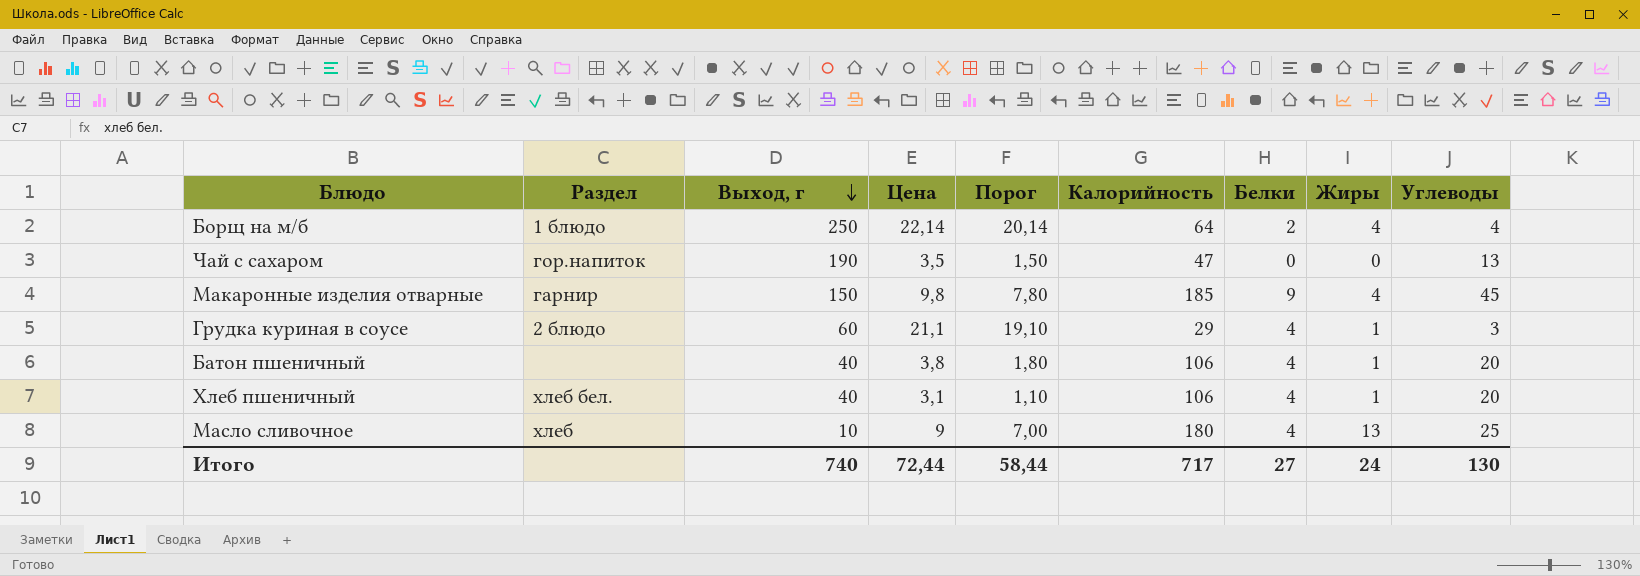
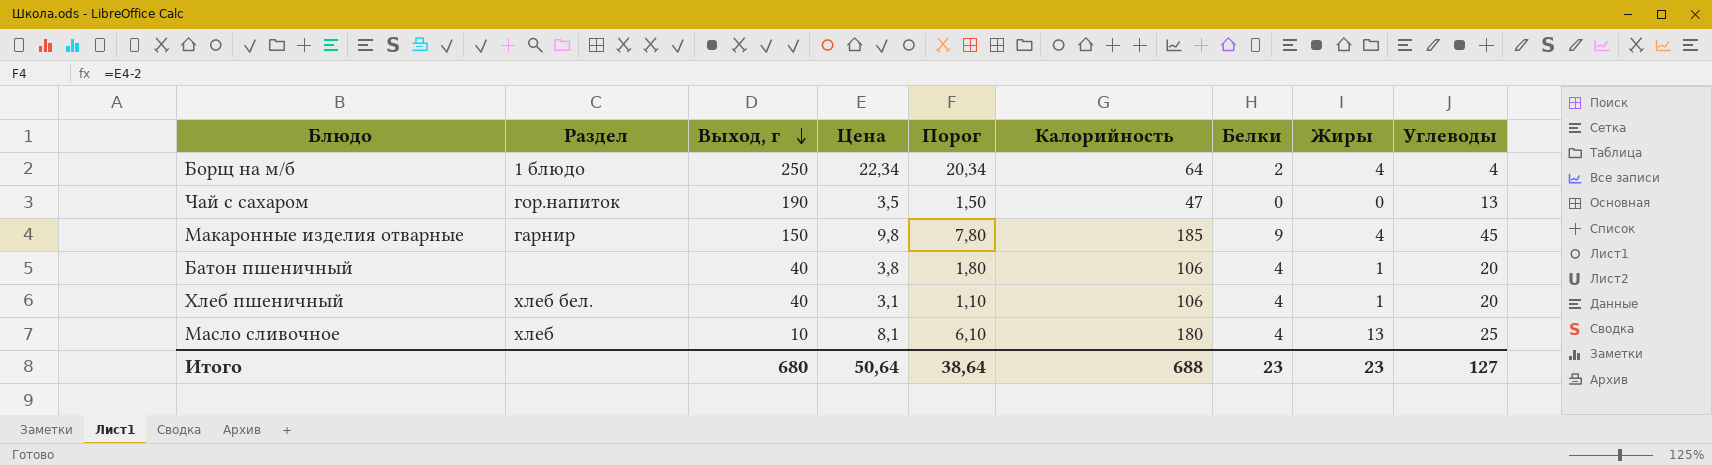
row Грудка куриная в соусе: 2 блюдо | 60 | 21,1 | 19,10 | 29 | 4 | 1 | 3 -> none
Борщ на м/б | Цена: 22,14 -> 22,34
Борщ на м/б | Порог: 20,14 -> 20,34
Масло сливочное | Цена: 9 -> 8,1
Масло сливочное | Порог: 7,00 -> 6,10
Итого | Выход, г: 740 -> 680
Итого | Цена: 72,44 -> 50,64
Итого | Порог: 58,44 -> 38,64
Итого | Калорийность: 717 -> 688
Итого | Белки: 27 -> 23
Итого | Жиры: 24 -> 23
Итого | Углеводы: 130 -> 127

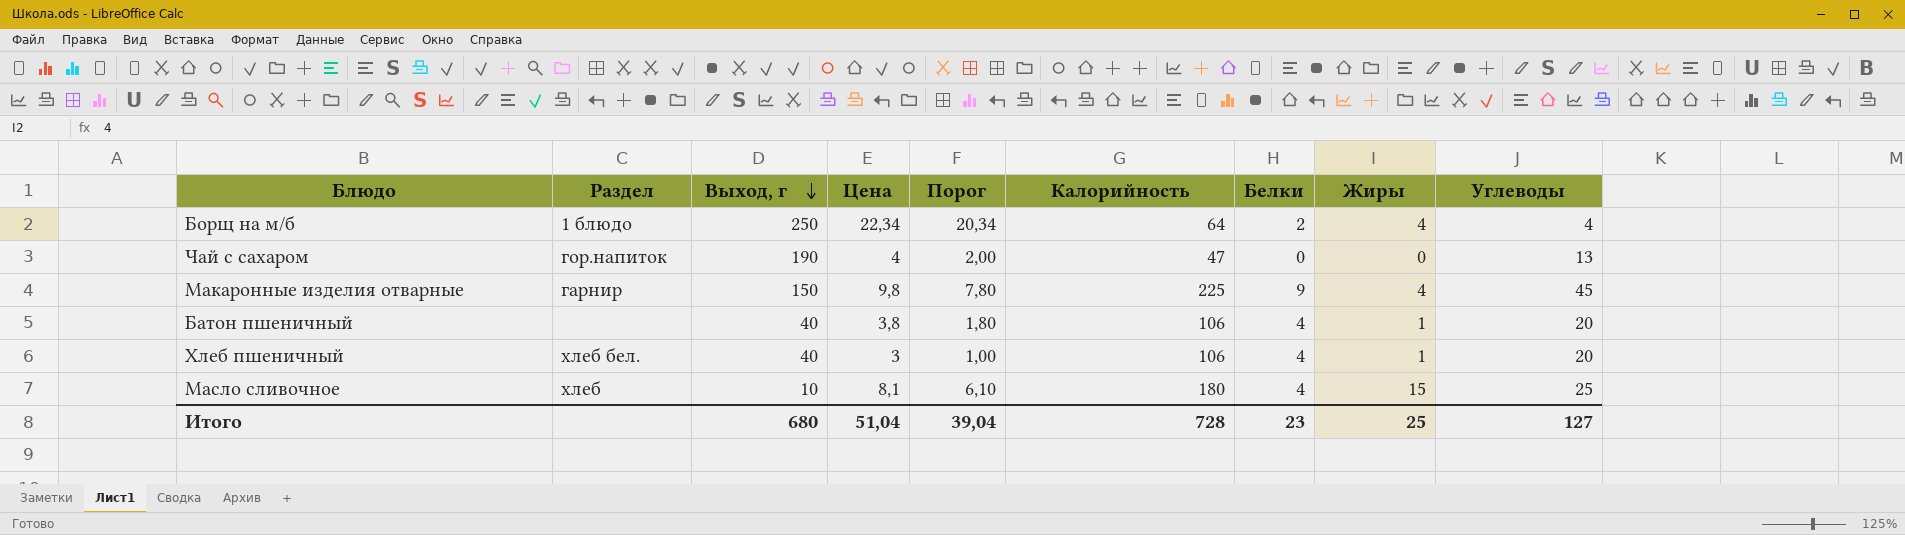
Чай с сахаром | Цена: 3,5 -> 4
Чай с сахаром | Порог: 1,50 -> 2,00
Макаронные изделия отварные | Калорийность: 185 -> 225
Хлеб пшеничный | Цена: 3,1 -> 3
Хлеб пшеничный | Порог: 1,10 -> 1,00
Масло сливочное | Жиры: 13 -> 15
Итого | Цена: 50,64 -> 51,04
Итого | Порог: 38,64 -> 39,04
Итого | Калорийность: 688 -> 728
Итого | Жиры: 23 -> 25

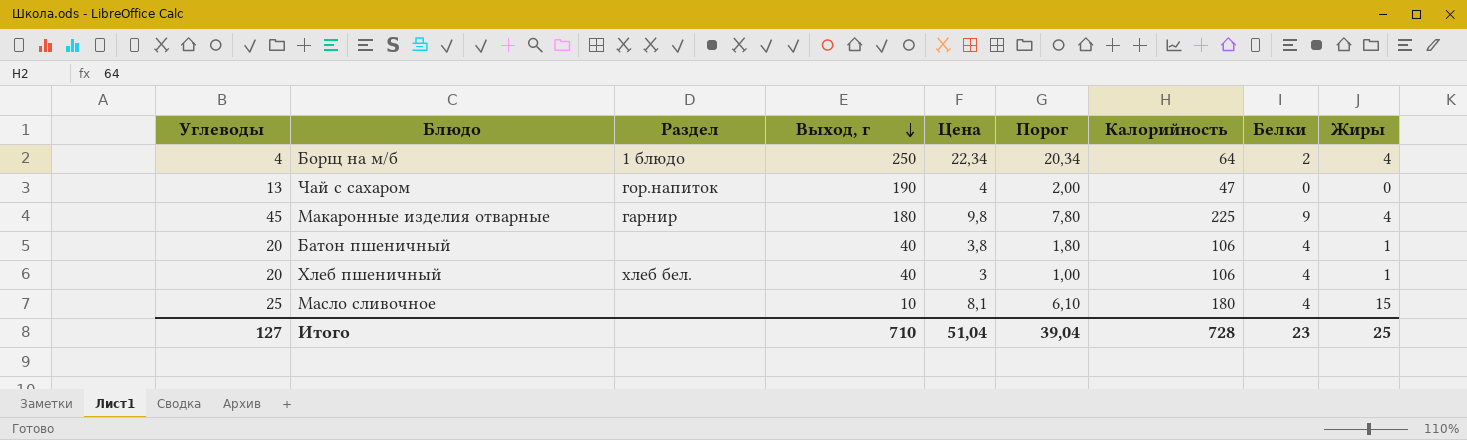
column Углеводы | position: 9 -> 1
Макаронные изделия отварные | Выход, г: 150 -> 180
Масло сливочное | Раздел: хлеб -> none
Итого | Выход, г: 680 -> 710

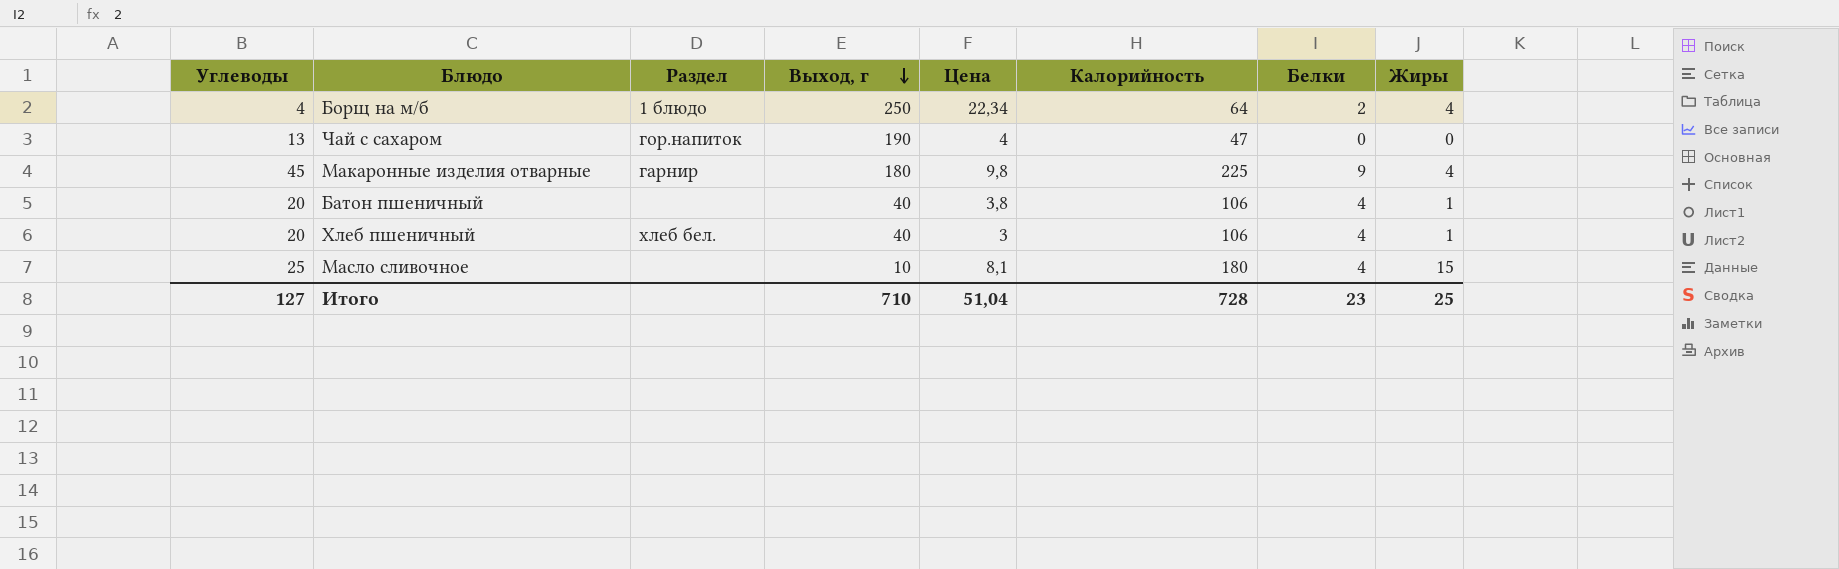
column Порог | formula: [Цена] - 2 -> none

